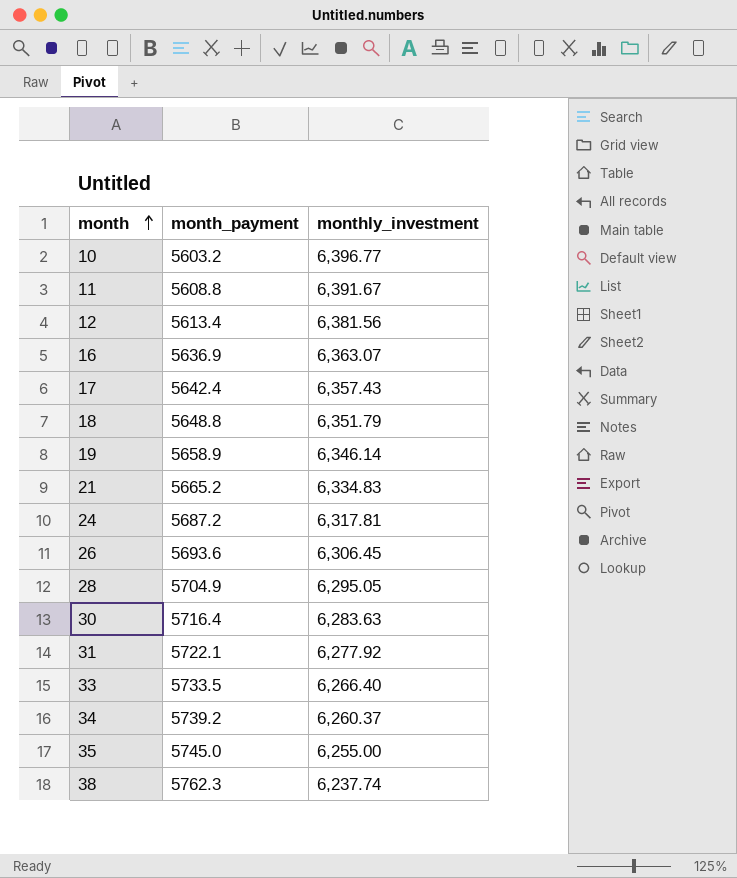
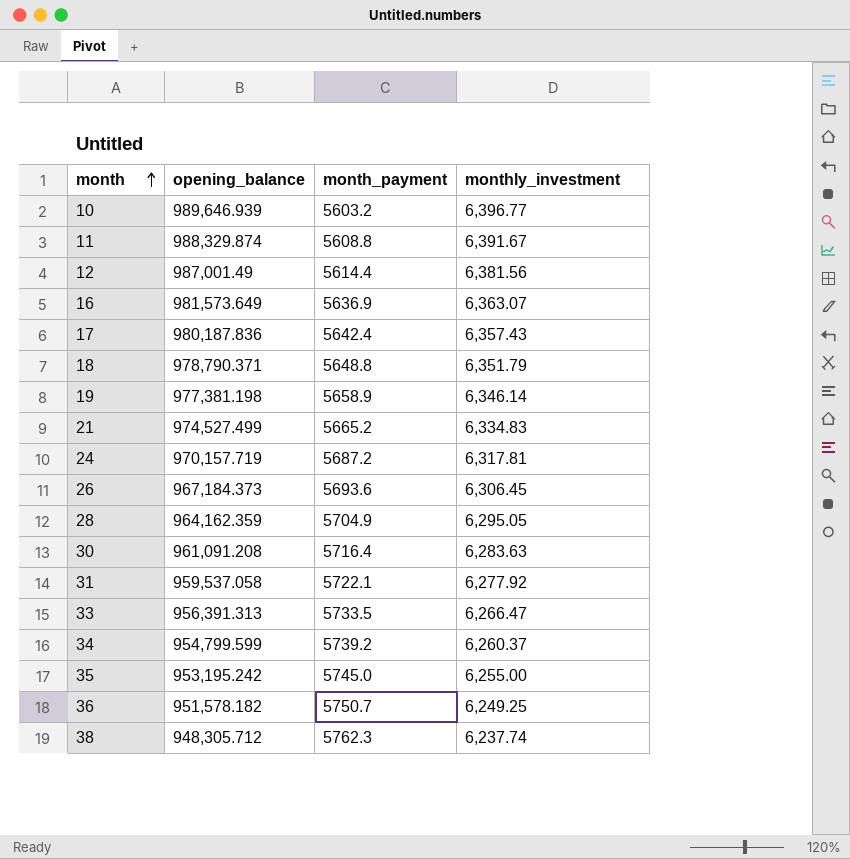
column opening_balance | position: none -> 2
12 | month_payment: 5613.4 -> 5614.4
33 | monthly_investment: 6,266.40 -> 6,266.47
row 36: none -> 951,578.182 | 5750.7 | 6,249.25

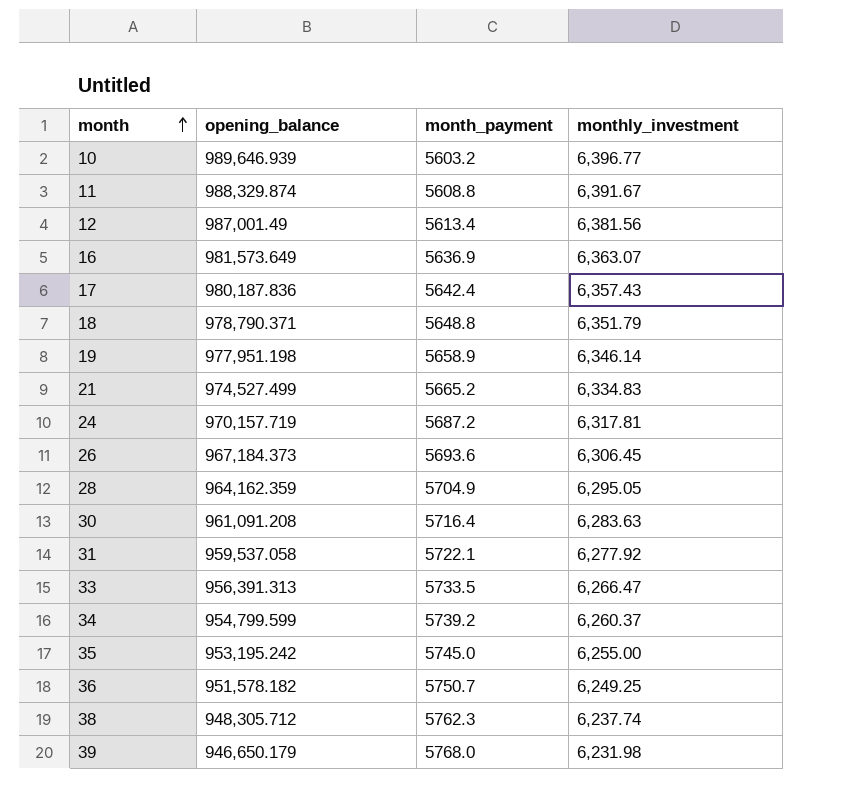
12 | month_payment: 5614.4 -> 5613.4
19 | opening_balance: 977,381.198 -> 977,951.198
row 39: none -> 946,650.179 | 5768.0 | 6,231.98

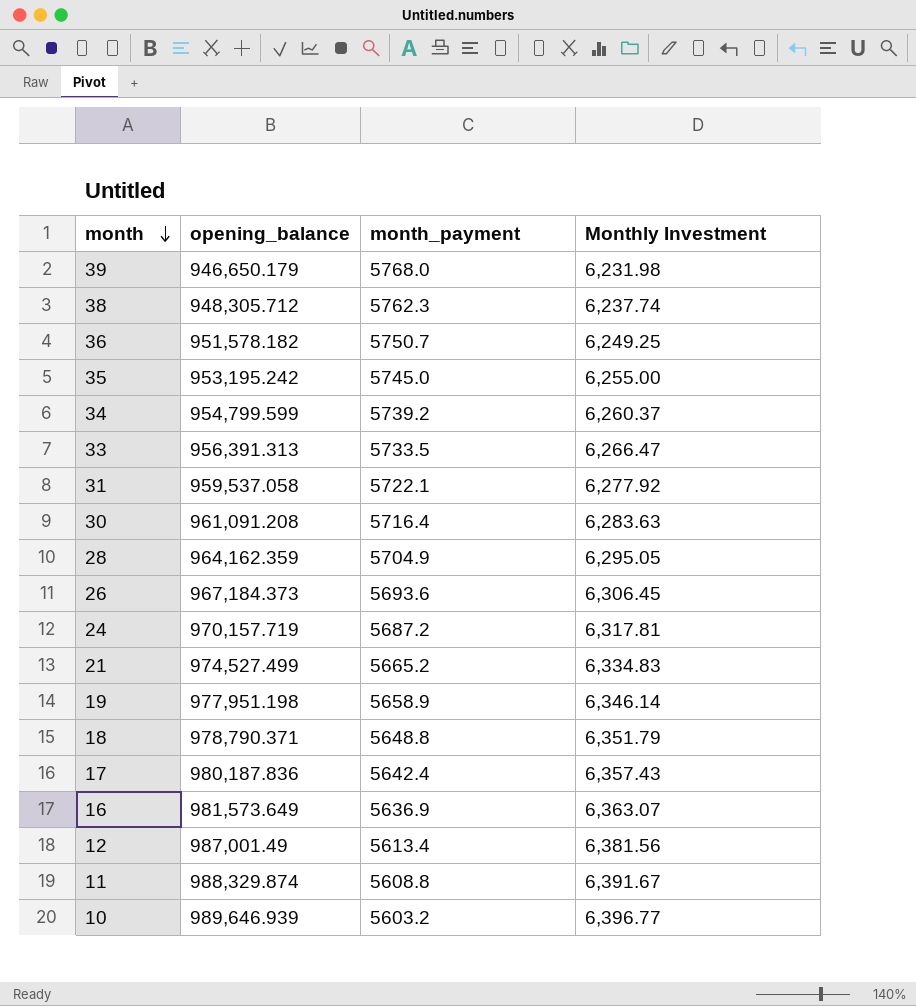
row order: month ascending -> month descending
column name: monthly_investment -> Monthly Investment

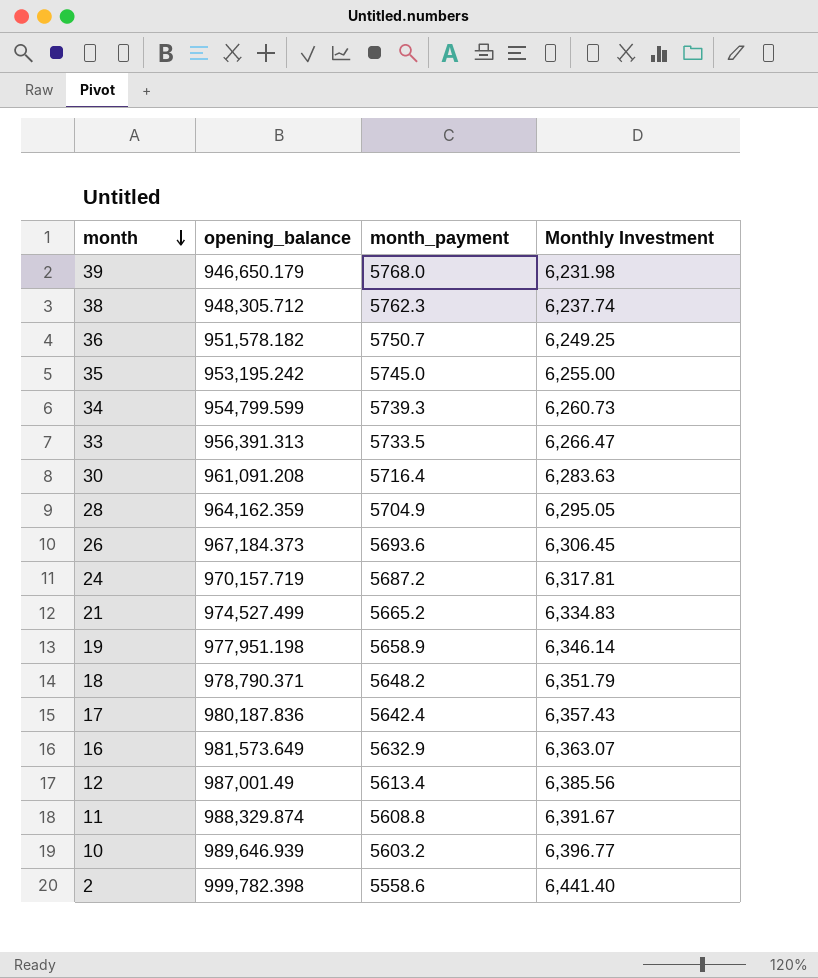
row 31: 959,537.058 | 5722.1 | 6,277.92 -> none
34 | month_payment: 5739.2 -> 5739.3
34 | Monthly Investment: 6,260.37 -> 6,260.73
18 | month_payment: 5648.8 -> 5648.2
16 | month_payment: 5636.9 -> 5632.9
12 | Monthly Investment: 6,381.56 -> 6,385.56
row 2: none -> 999,782.398 | 5558.6 | 6,441.40

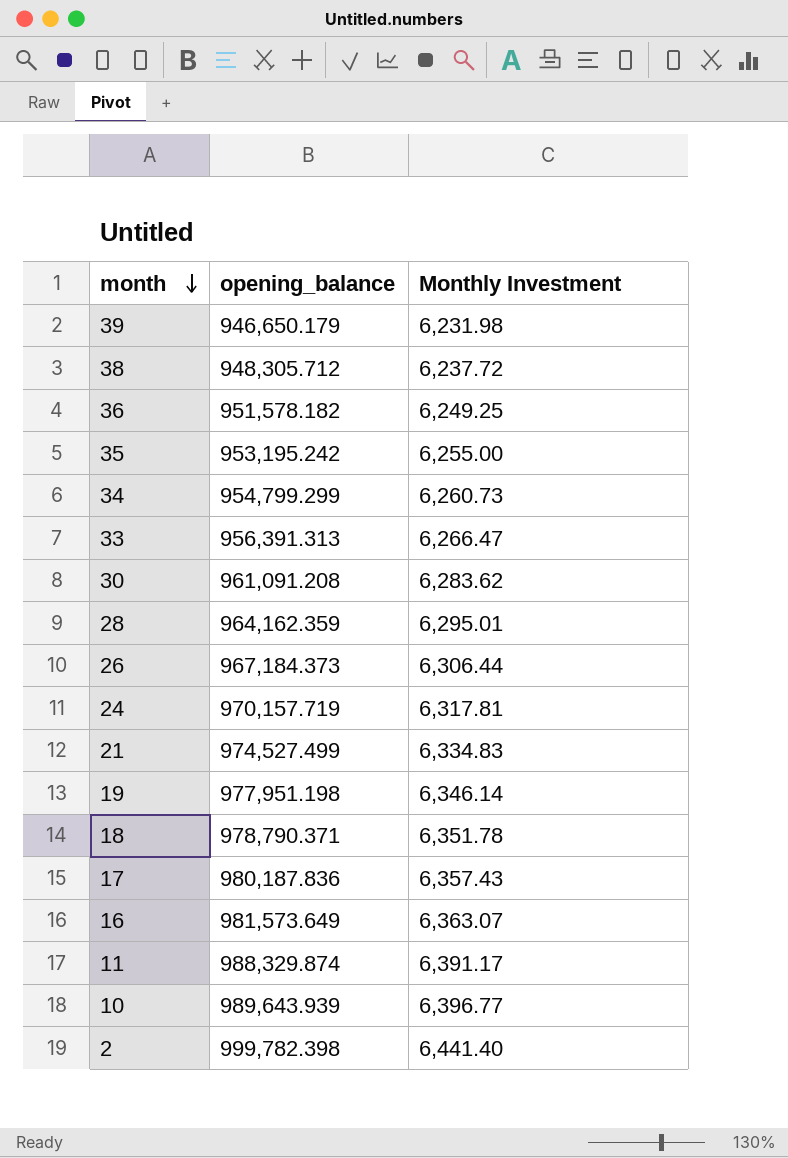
column month_payment | position: 3 -> none
row 12: 987,001.49 | 5613.4 | 6,385.56 -> none
38 | Monthly Investment: 6,237.74 -> 6,237.72
34 | opening_balance: 954,799.599 -> 954,799.299
30 | Monthly Investment: 6,283.63 -> 6,283.62
28 | Monthly Investment: 6,295.05 -> 6,295.01
26 | Monthly Investment: 6,306.45 -> 6,306.44
18 | Monthly Investment: 6,351.79 -> 6,351.78
11 | Monthly Investment: 6,391.67 -> 6,391.17
10 | opening_balance: 989,646.939 -> 989,643.939

